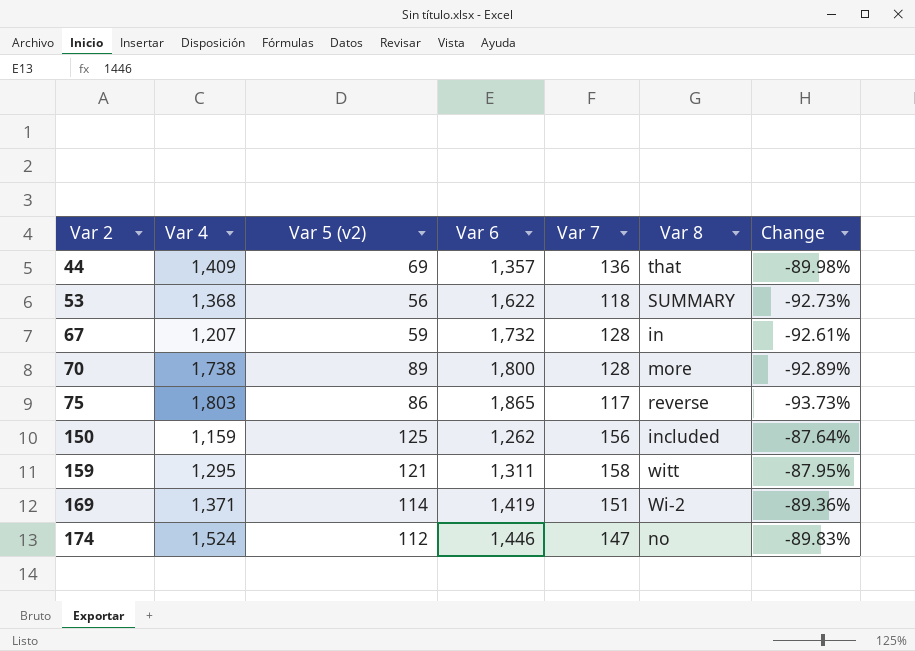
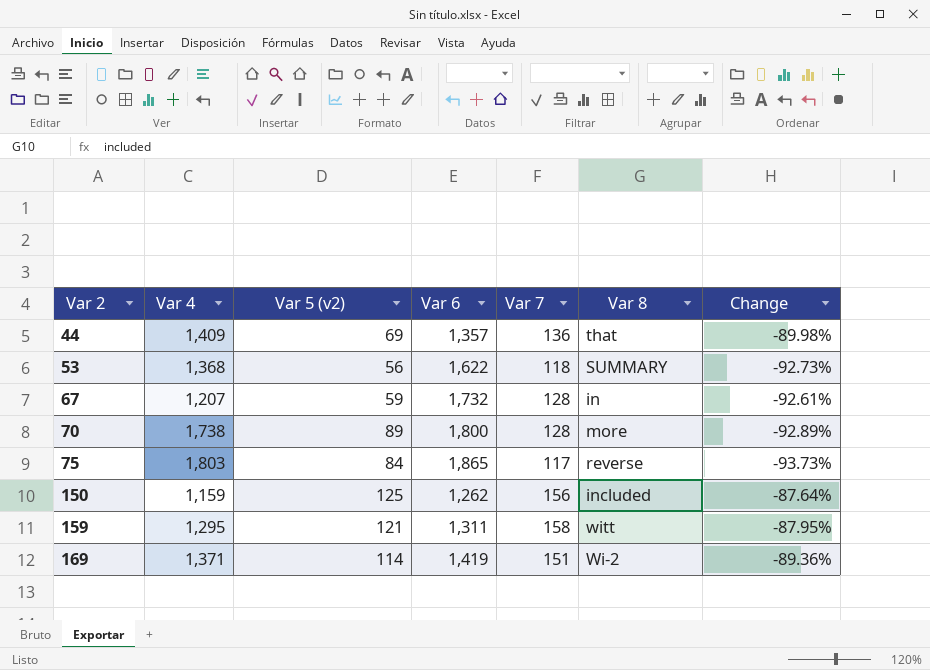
row 174: 1,524 | 112 | 1,446 | 147 | no | -89.83% -> none
75 | Var 5 (v2): 86 -> 84

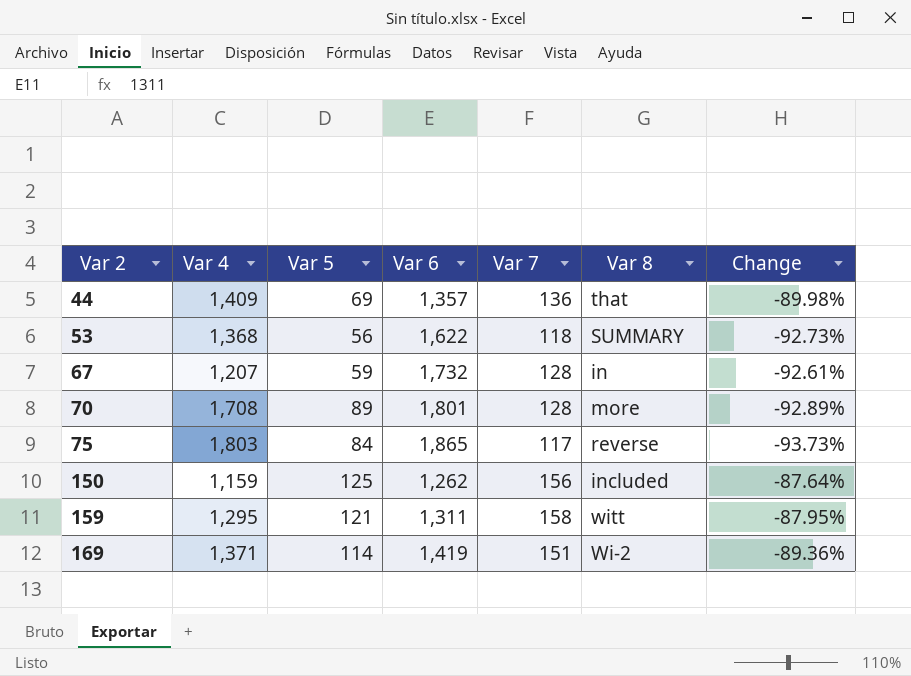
column name: Var 5 (v2) -> Var 5
70 | Var 4: 1,738 -> 1,708
70 | Var 6: 1,800 -> 1,801

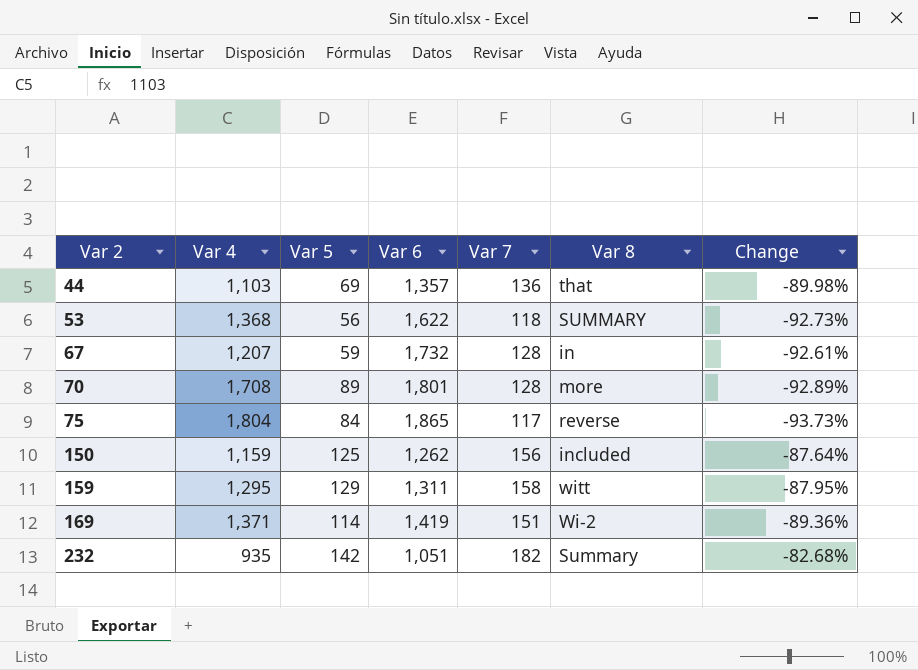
44 | Var 4: 1,409 -> 1,103
75 | Var 4: 1,803 -> 1,804
159 | Var 5: 121 -> 129
row 232: none -> 935 | 142 | 1,051 | 182 | Summary | -82.68%

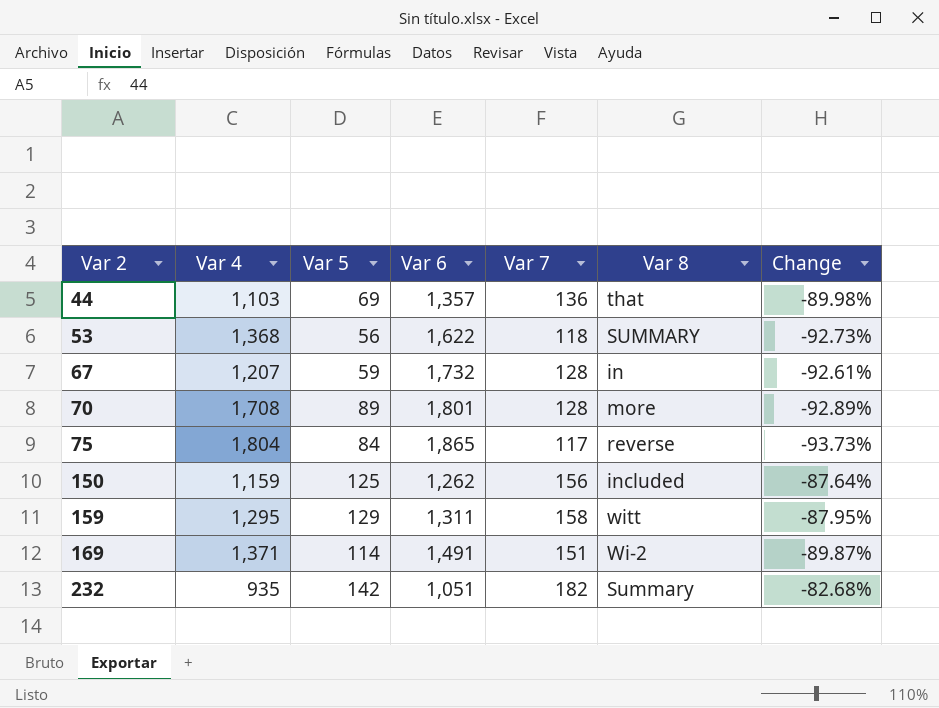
169 | Var 6: 1,419 -> 1,491
169 | Change: -89.36% -> -89.87%

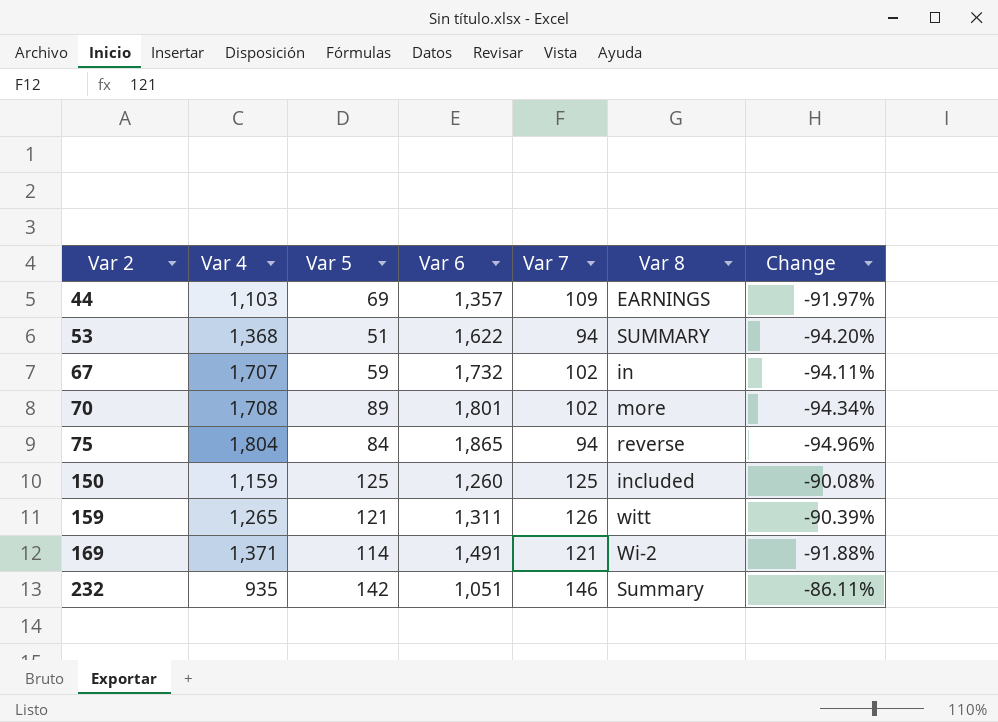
44 | Var 7: 136 -> 109
44 | Var 8: that -> EARNINGS
44 | Change: -89.98% -> -91.97%
53 | Var 5: 56 -> 51
53 | Var 7: 118 -> 94
53 | Change: -92.73% -> -94.20%
67 | Var 4: 1,207 -> 1,707
67 | Var 7: 128 -> 102
67 | Change: -92.61% -> -94.11%
70 | Var 7: 128 -> 102
70 | Change: -92.89% -> -94.34%
75 | Var 7: 117 -> 94
75 | Change: -93.73% -> -94.96%
150 | Var 6: 1,262 -> 1,260
150 | Var 7: 156 -> 125
150 | Change: -87.64% -> -90.08%
159 | Var 4: 1,295 -> 1,265
159 | Var 5: 129 -> 121
159 | Var 7: 158 -> 126
159 | Change: -87.95% -> -90.39%
169 | Var 7: 151 -> 121
169 | Change: -89.87% -> -91.88%
232 | Var 7: 182 -> 146
232 | Change: -82.68% -> -86.11%

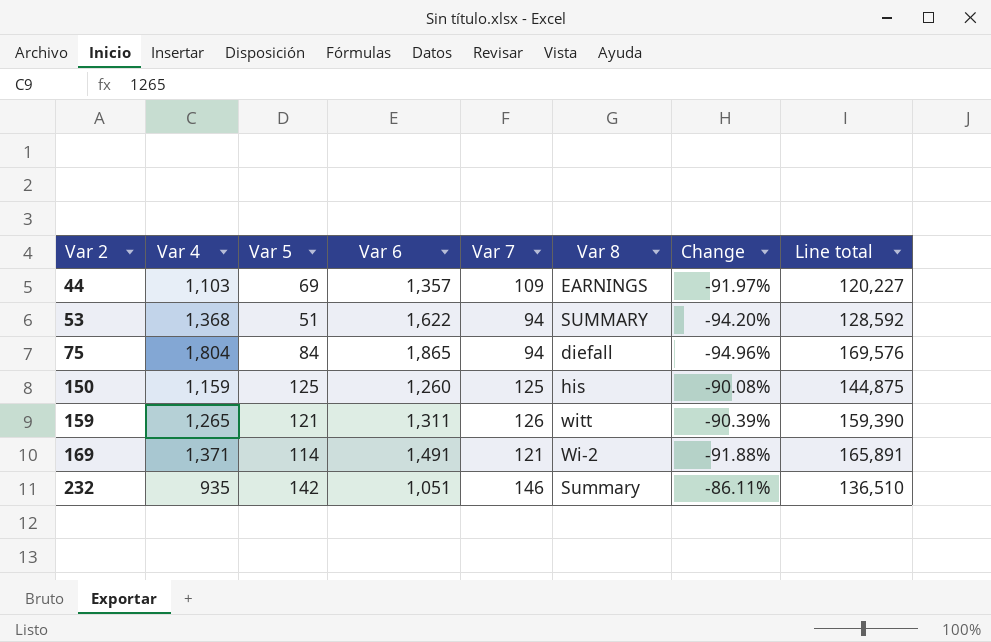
column Line total | formula: none -> [Var 4] * [Var 7]
row 67: 1,707 | 59 | 1,732 | 102 | in | -94.11% -> none
row 70: 1,708 | 89 | 1,801 | 102 | more | -94.34% -> none
75 | Var 8: reverse -> diefall
150 | Var 8: included -> his

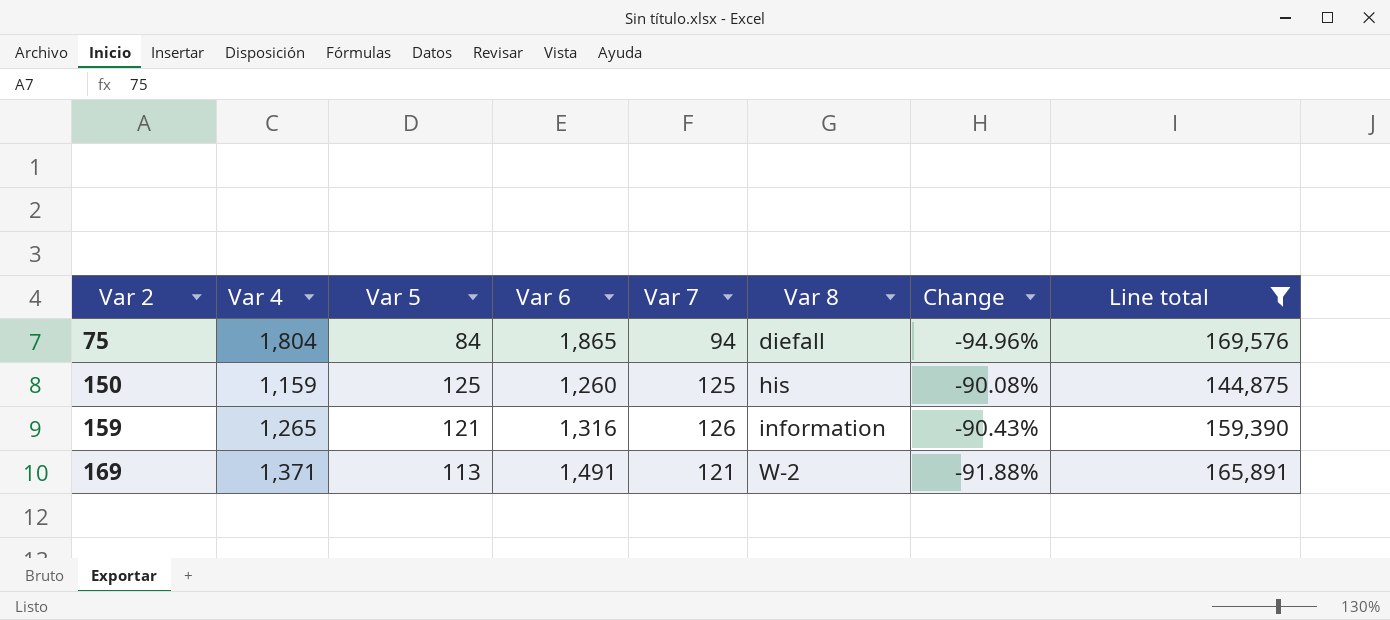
filter: none -> Line total >= 144,875
159 | Var 6: 1,311 -> 1,316
159 | Var 8: witt -> information
159 | Change: -90.39% -> -90.43%
169 | Var 5: 114 -> 113
169 | Var 8: Wi-2 -> W-2

